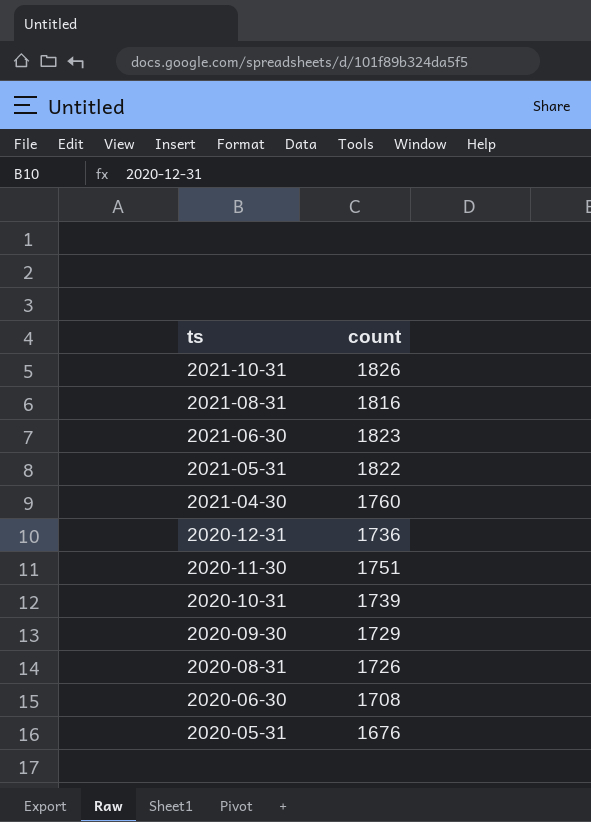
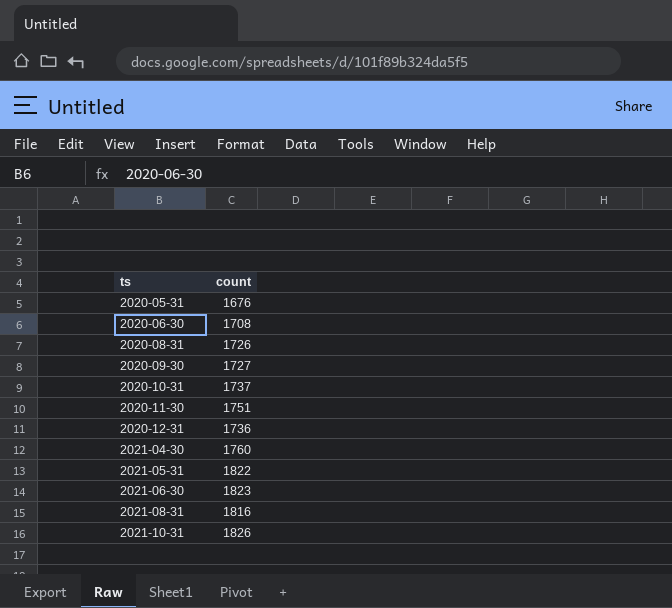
row order: ts descending -> ts ascending
2020-09-30 | count: 1729 -> 1727
2020-10-31 | count: 1739 -> 1737

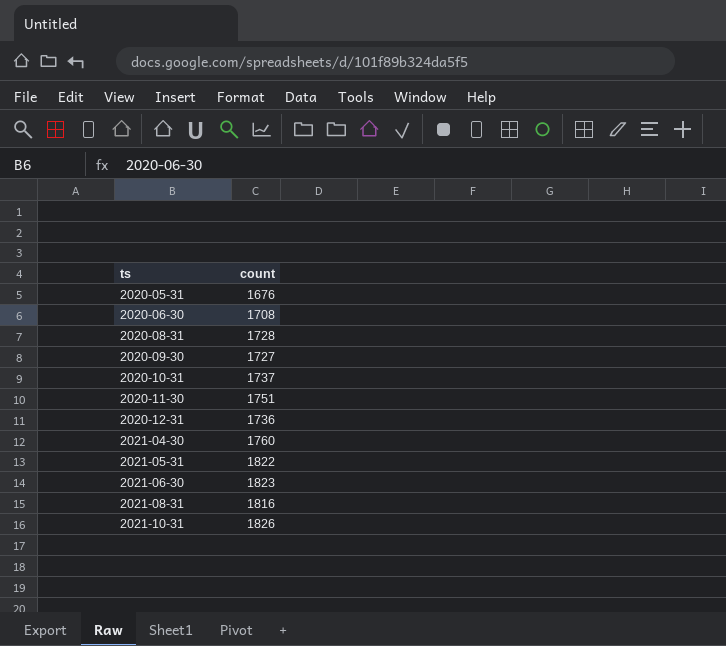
2020-08-31 | count: 1726 -> 1728

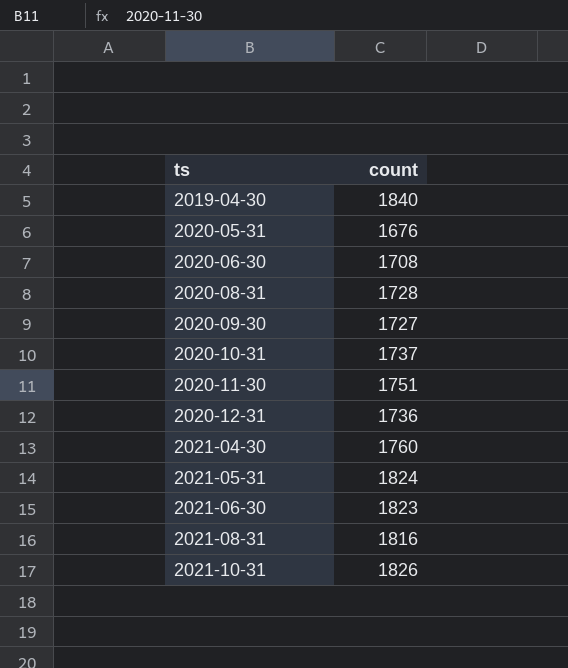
row 2019-04-30: none -> 1840
2021-05-31 | count: 1822 -> 1824

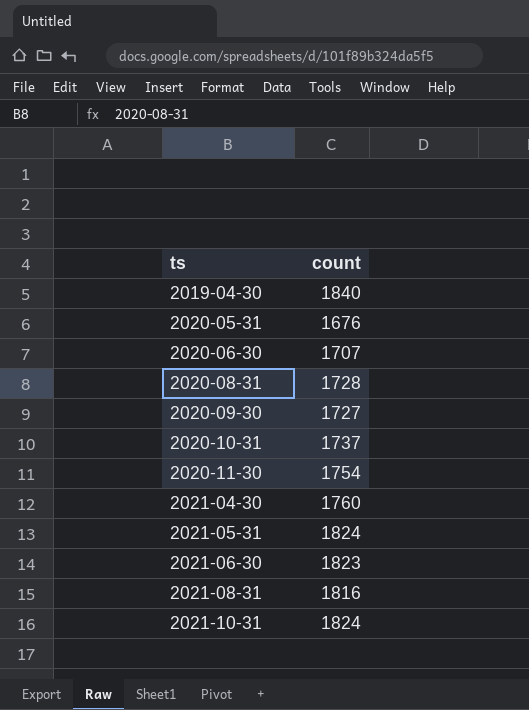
row 2020-12-31: 1736 -> none
2020-06-30 | count: 1708 -> 1707
2020-11-30 | count: 1751 -> 1754
2021-10-31 | count: 1826 -> 1824

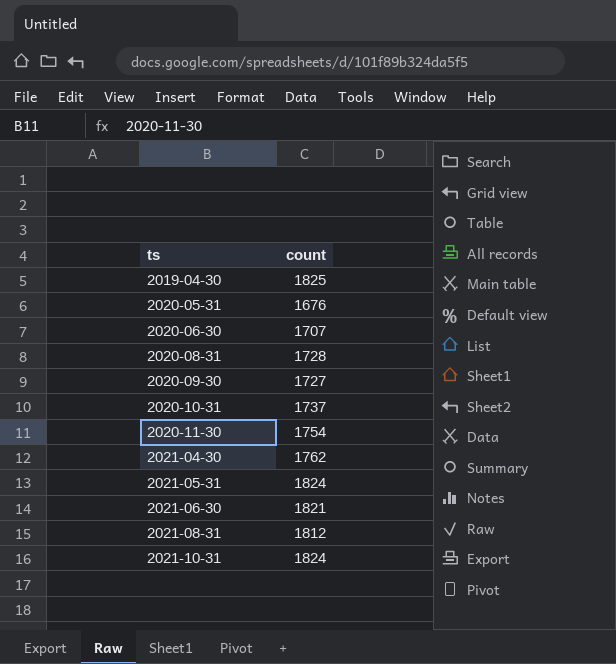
2019-04-30 | count: 1840 -> 1825
2021-04-30 | count: 1760 -> 1762
2021-06-30 | count: 1823 -> 1821
2021-08-31 | count: 1816 -> 1812

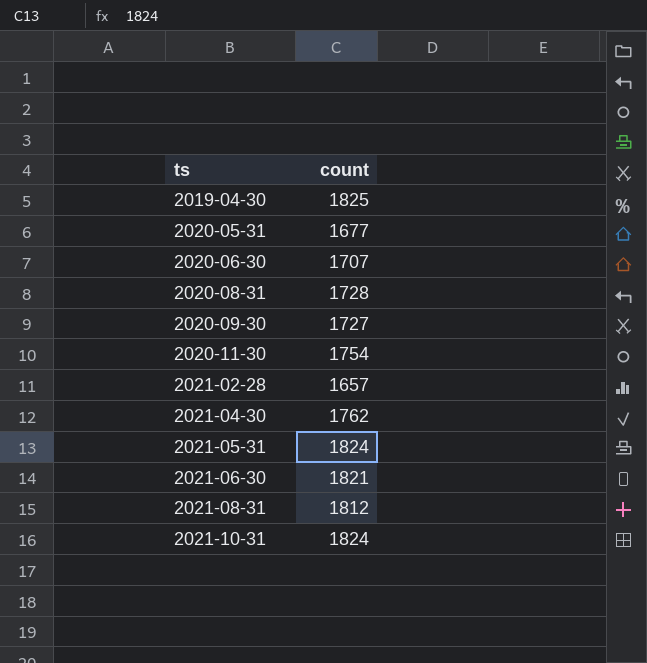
row 2020-10-31: 1737 -> none
2020-05-31 | count: 1676 -> 1677
row 2021-02-28: none -> 1657

